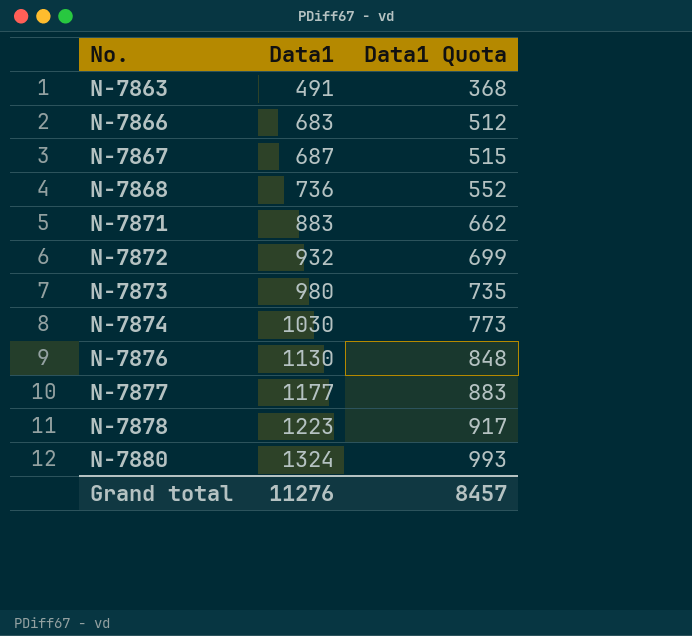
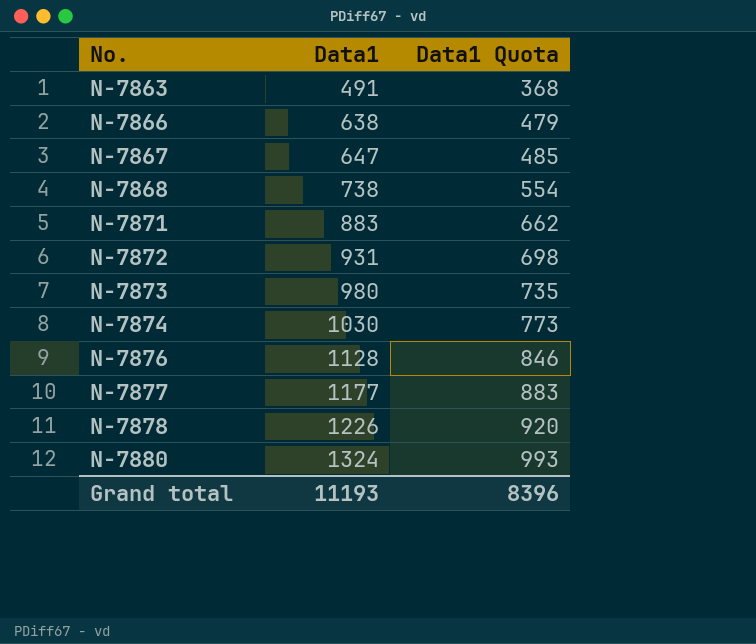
N-7866 | Data1: 683 -> 638
N-7866 | Data1 Quota: 512 -> 479
N-7867 | Data1: 687 -> 647
N-7867 | Data1 Quota: 515 -> 485
N-7868 | Data1: 736 -> 738
N-7868 | Data1 Quota: 552 -> 554
N-7872 | Data1: 932 -> 931
N-7872 | Data1 Quota: 699 -> 698
N-7876 | Data1: 1130 -> 1128
N-7876 | Data1 Quota: 848 -> 846
N-7878 | Data1: 1223 -> 1226
N-7878 | Data1 Quota: 917 -> 920
Grand total | Data1: 11276 -> 11193
Grand total | Data1 Quota: 8457 -> 8396

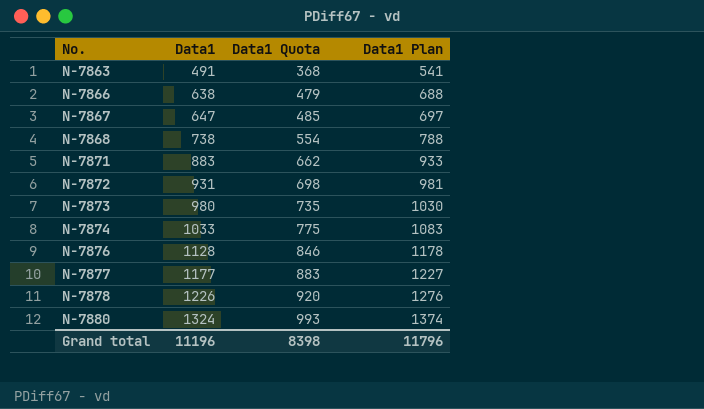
column Data1 Plan | formula: none -> [Data1] + 50
N-7874 | Data1: 1030 -> 1033
N-7874 | Data1 Quota: 773 -> 775
Grand total | Data1: 11193 -> 11196
Grand total | Data1 Quota: 8396 -> 8398

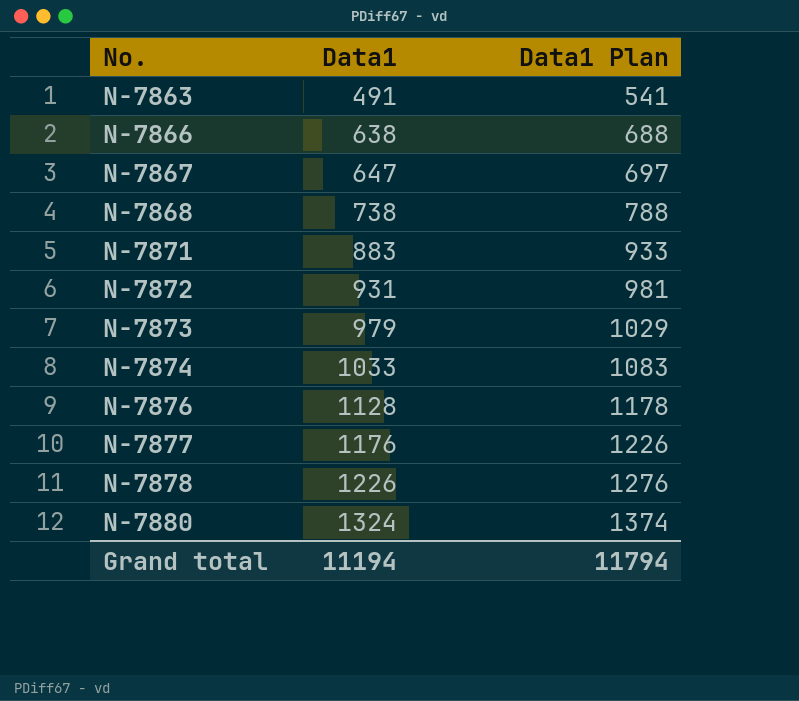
column Data1 Quota | formula: [Data1] * 0.75 -> none
N-7873 | Data1: 980 -> 979
N-7873 | Data1 Plan: 1030 -> 1029
N-7877 | Data1: 1177 -> 1176
N-7877 | Data1 Plan: 1227 -> 1226
Grand total | Data1: 11196 -> 11194
Grand total | Data1 Plan: 11796 -> 11794

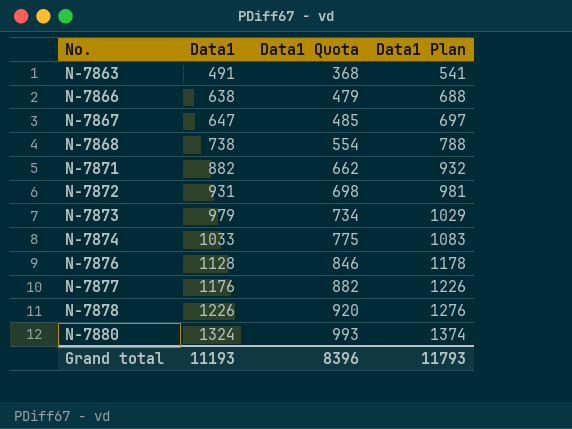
column Data1 Quota | formula: none -> [Data1] * 0.75
N-7871 | Data1: 883 -> 882
N-7871 | Data1 Plan: 933 -> 932
Grand total | Data1: 11194 -> 11193
Grand total | Data1 Plan: 11794 -> 11793

